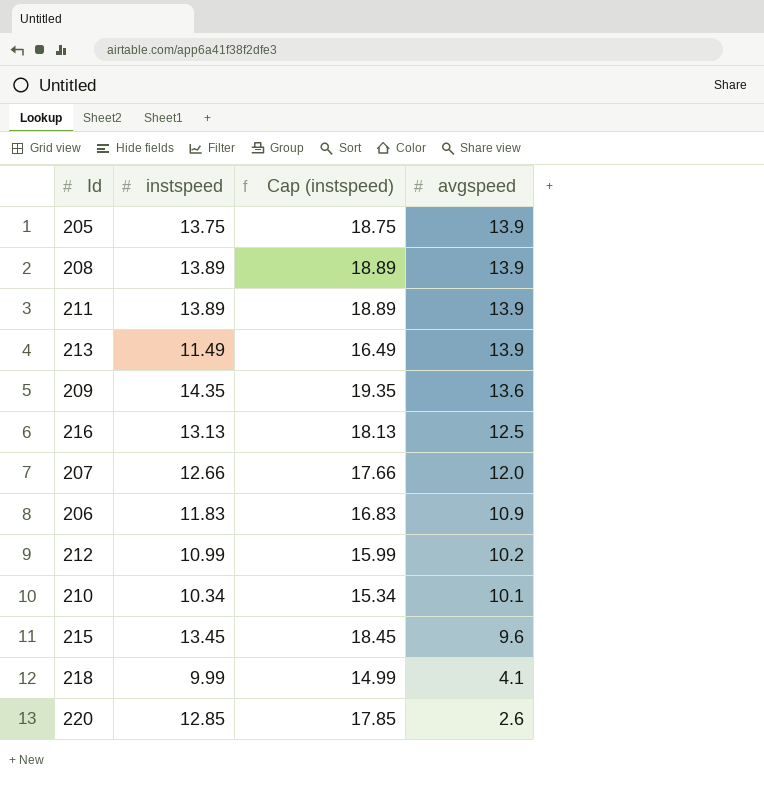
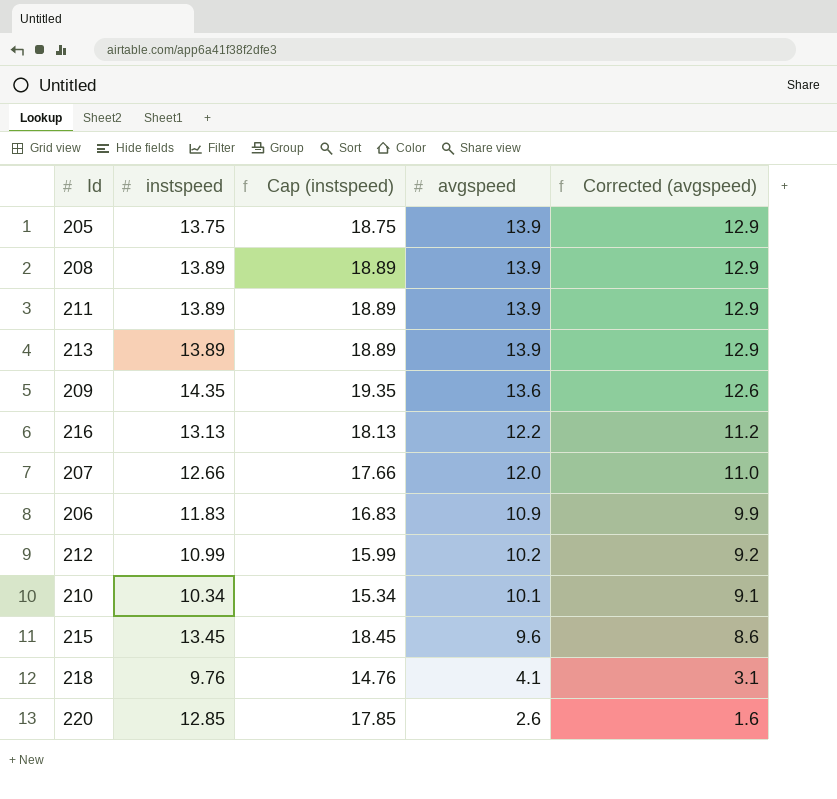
column Corrected (avgspeed) | formula: none -> [avgspeed] - 1
213 | instspeed: 11.49 -> 13.89
213 | Cap (instspeed): 16.49 -> 18.89
216 | avgspeed: 12.5 -> 12.2
218 | instspeed: 9.99 -> 9.76
218 | Cap (instspeed): 14.99 -> 14.76

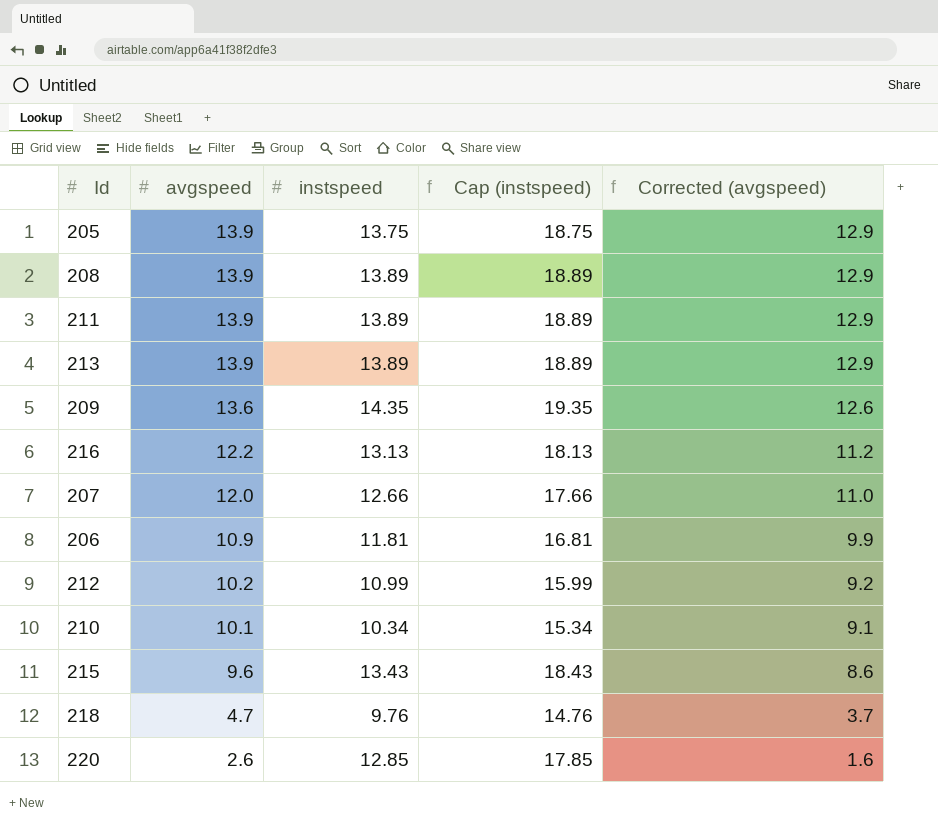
column avgspeed | position: 4 -> 2
206 | instspeed: 11.83 -> 11.81
206 | Cap (instspeed): 16.83 -> 16.81
215 | instspeed: 13.45 -> 13.43
215 | Cap (instspeed): 18.45 -> 18.43
218 | avgspeed: 4.1 -> 4.7
218 | Corrected (avgspeed): 3.1 -> 3.7

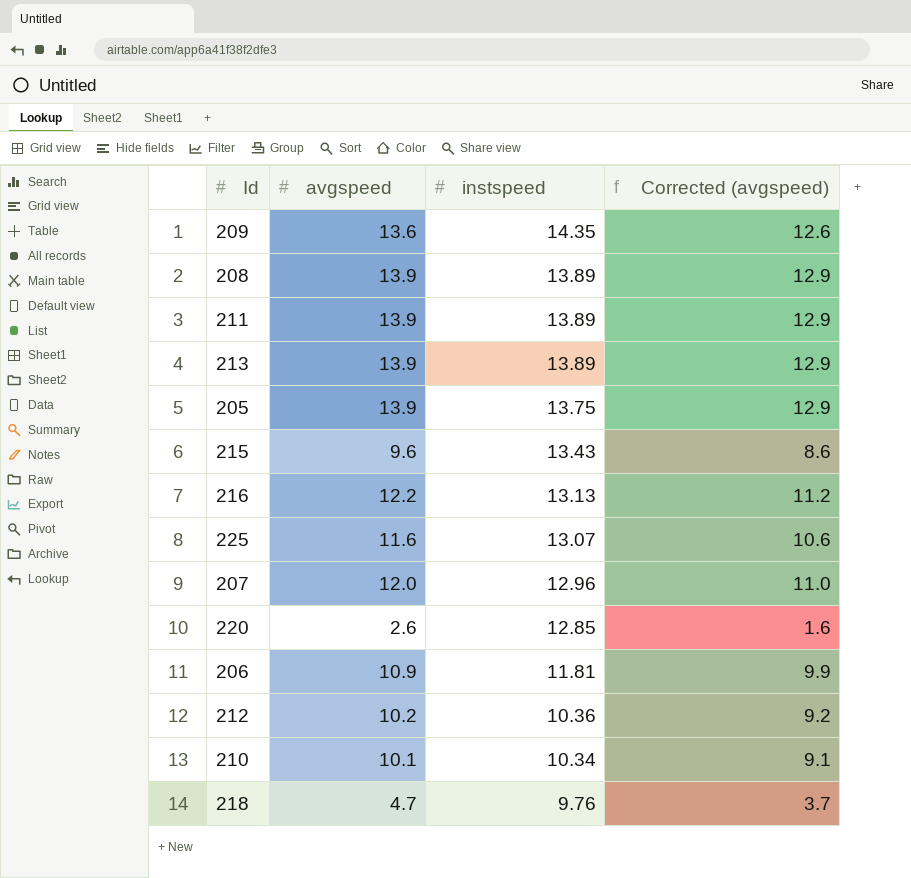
row order: avgspeed descending -> instspeed descending
column Cap (instspeed) | formula: [instspeed] + 5 -> none
row 225: none -> 11.6 | 13.07 | 10.6
207 | instspeed: 12.66 -> 12.96
212 | instspeed: 10.99 -> 10.36

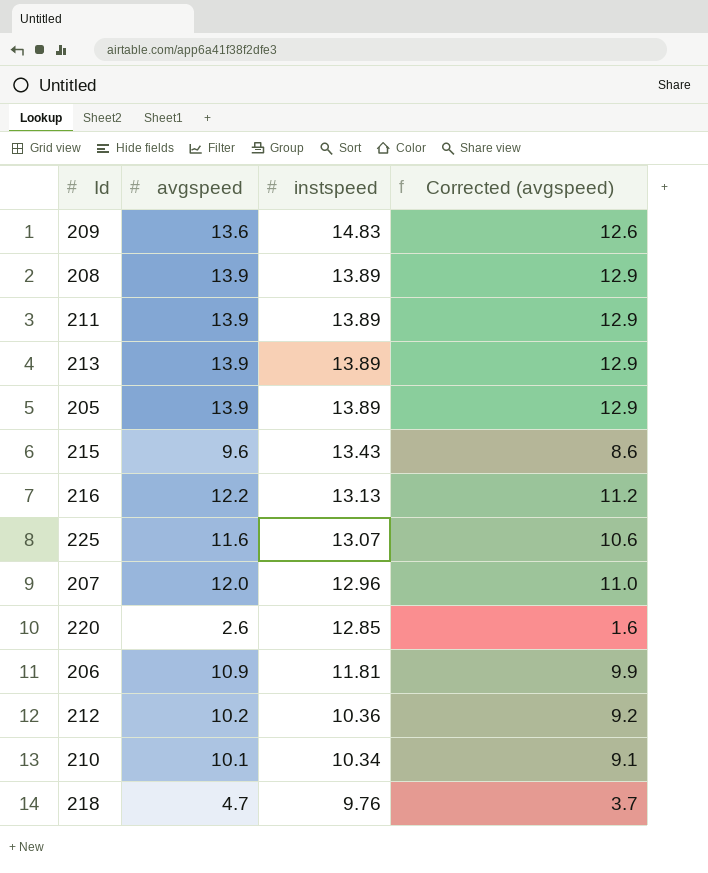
209 | instspeed: 14.35 -> 14.83
205 | instspeed: 13.75 -> 13.89

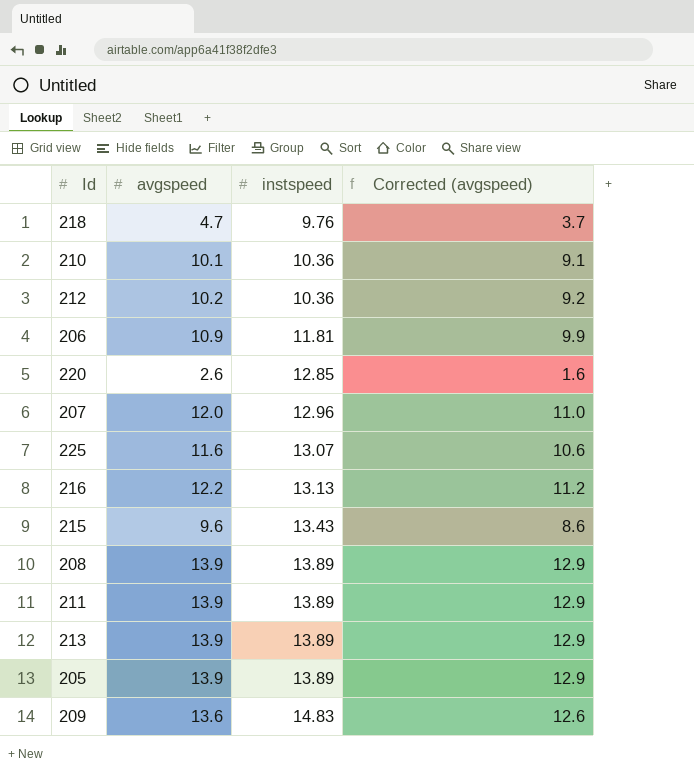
row order: instspeed descending -> instspeed ascending
210 | instspeed: 10.34 -> 10.36

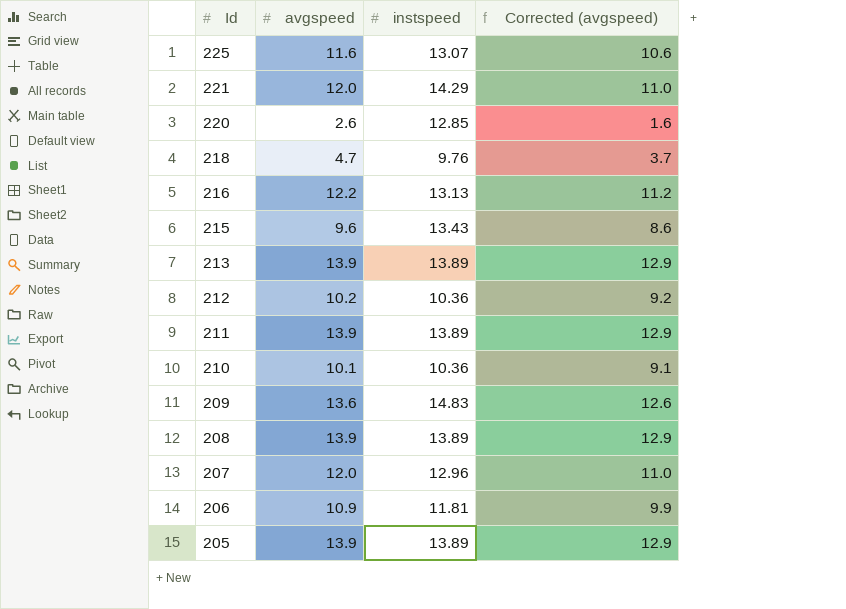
row order: instspeed ascending -> Id descending
row 221: none -> 12.0 | 14.29 | 11.0

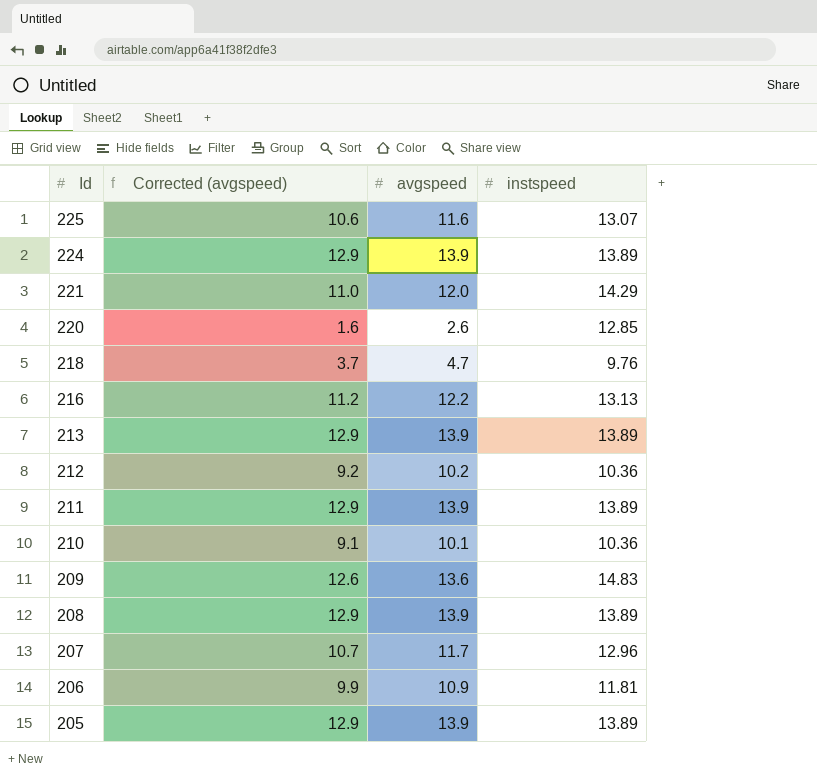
column Corrected (avgspeed) | position: 4 -> 2
row 215: 9.6 | 13.43 | 8.6 -> none
row 224: none -> 12.9 | 13.9 | 13.89
207 | Corrected (avgspeed): 11.0 -> 10.7
207 | avgspeed: 12.0 -> 11.7

